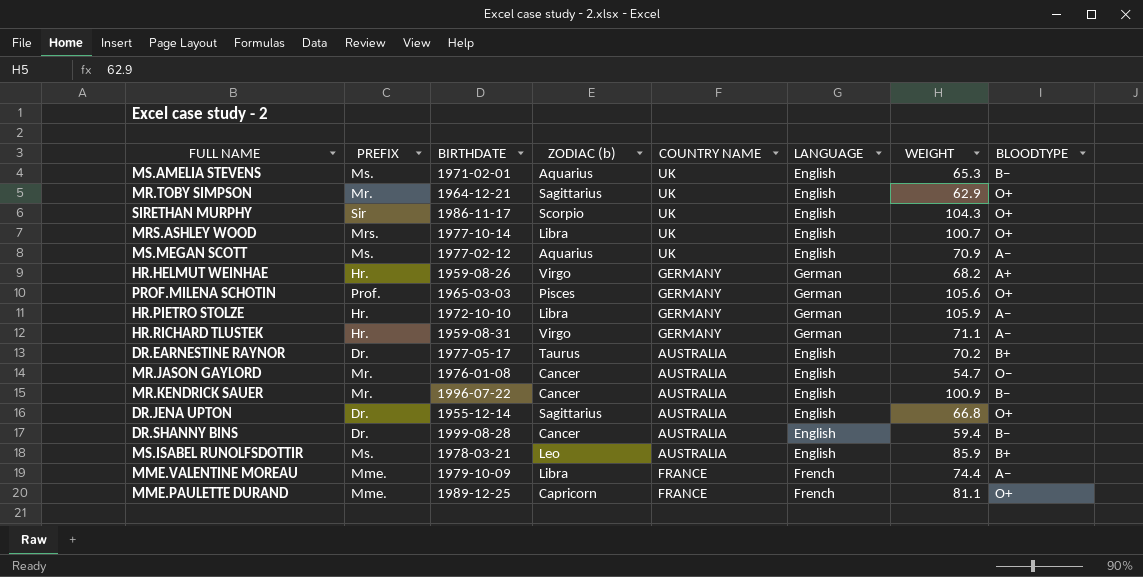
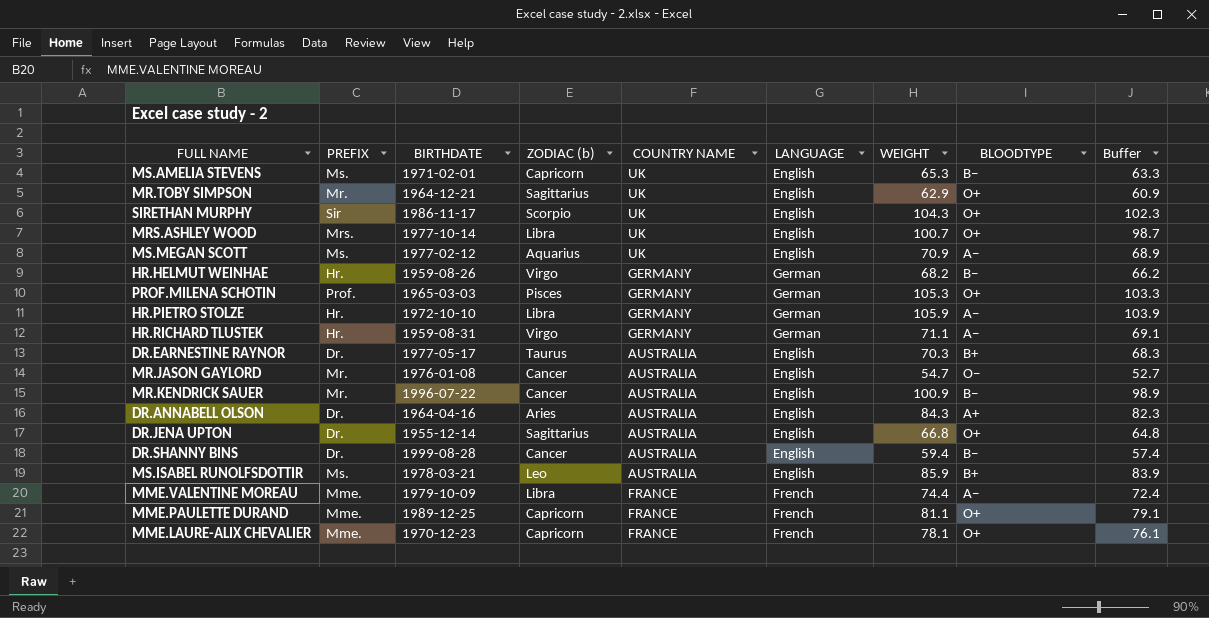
column Buffer | formula: none -> [WEIGHT] - 2
MS.AMELIA STEVENS | ZODIAC (b): Aquarius -> Capricorn
HR.HELMUT WEINHAE | BLOODTYPE: A+ -> B−
PROF.MILENA SCHOTIN | WEIGHT: 105.6 -> 105.3
DR.EARNESTINE RAYNOR | WEIGHT: 70.2 -> 70.3
row DR.ANNABELL OLSON: none -> Dr. | 1964-04-16 | Aries | AUSTRALIA | English | 84.3 | A+ | 82.3
row MME.LAURE-ALIX CHEVALIER: none -> Mme. | 1970-12-23 | Capricorn | FRANCE | French | 78.1 | O+ | 76.1

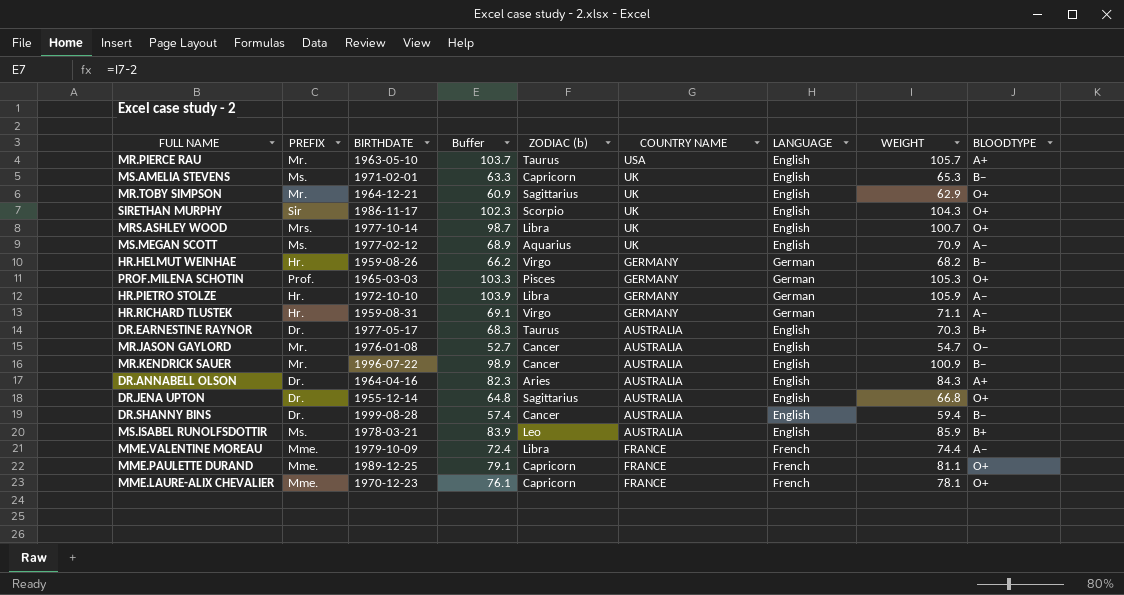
column Buffer | position: 9 -> 4
row MR.PIERCE RAU: none -> Mr. | 1963-05-10 | 103.7 | Taurus | USA | English | 105.7 | A+

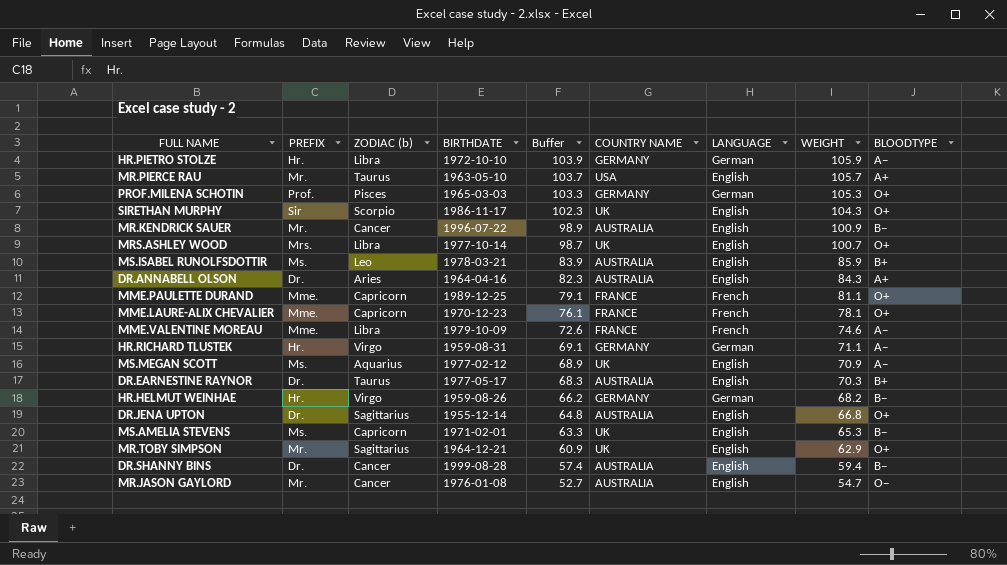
row order: none -> Buffer descending
column ZODIAC (b) | position: 5 -> 3
MME.VALENTINE MOREAU | Buffer: 72.4 -> 72.6
MME.VALENTINE MOREAU | WEIGHT: 74.4 -> 74.6

